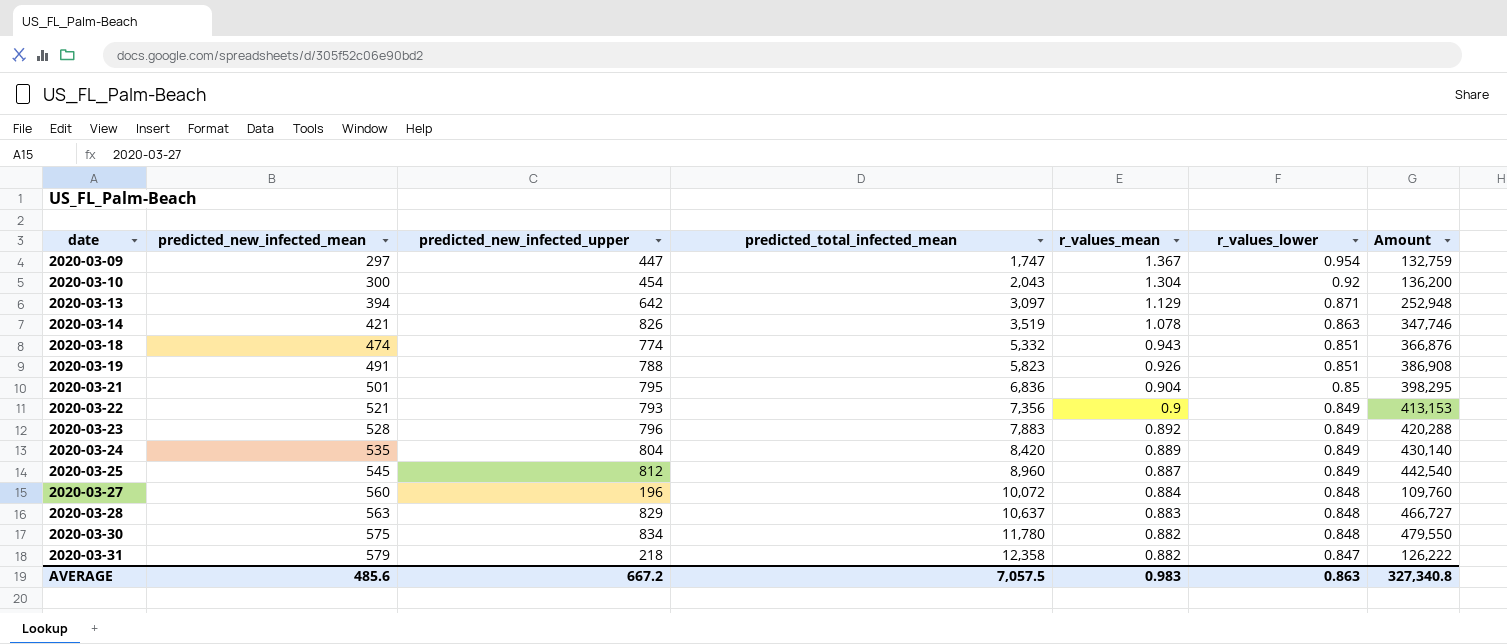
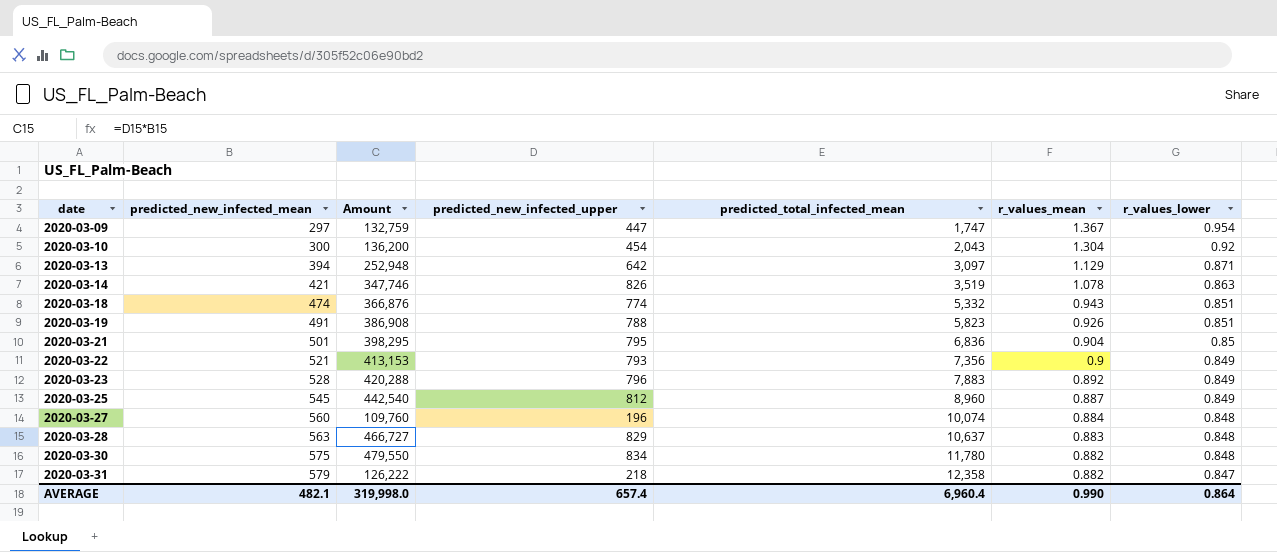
column Amount | position: 7 -> 3
row 2020-03-24: 535 | 804 | 8,420 | 0.889 | 0.849 | 430,140 -> none
2020-03-27 | predicted_total_infected_mean: 10,072 -> 10,074
AVERAGE | predicted_new_infected_mean: 485.6 -> 482.1
AVERAGE | Amount: 327,340.8 -> 319,998.0
AVERAGE | predicted_new_infected_upper: 667.2 -> 657.4
AVERAGE | predicted_total_infected_mean: 7,057.5 -> 6,960.4
AVERAGE | r_values_mean: 0.983 -> 0.990
AVERAGE | r_values_lower: 0.863 -> 0.864

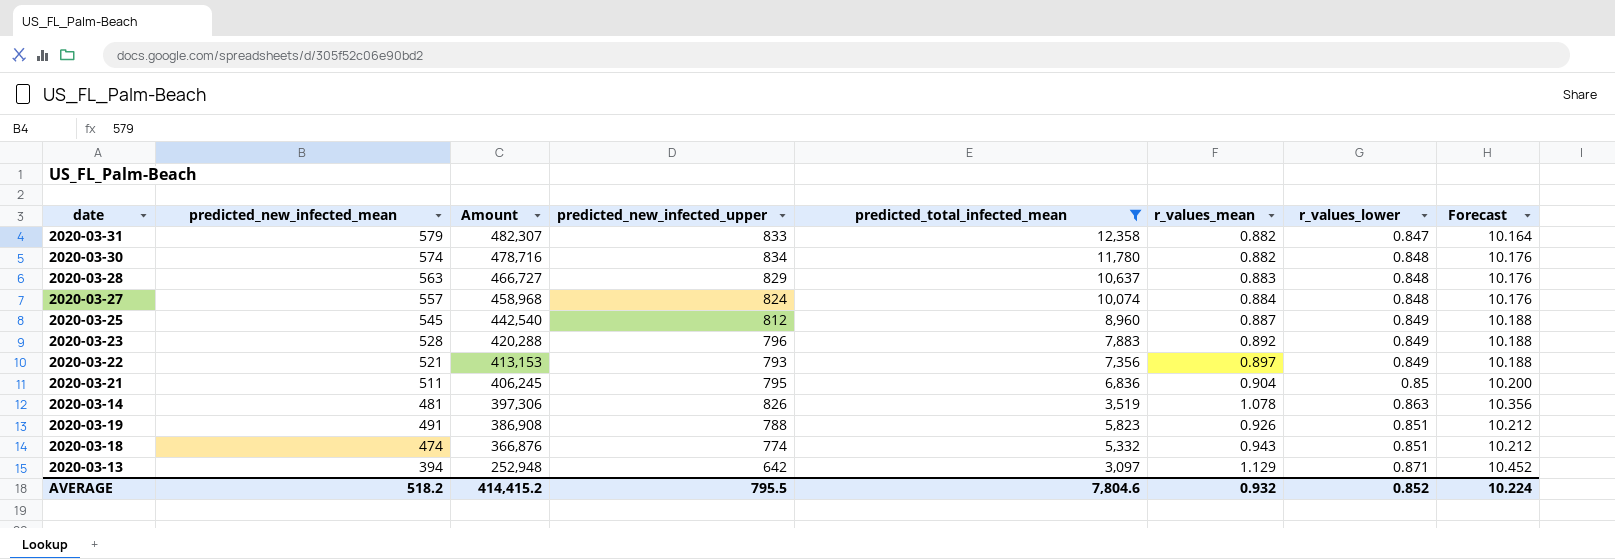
filter: none -> predicted_total_infected_mean >= 3,097
row order: date ascending -> Amount descending
column Forecast | formula: none -> [r_values_lower] * 12
2020-03-31 | Amount: 126,222 -> 482,307
2020-03-31 | predicted_new_infected_upper: 218 -> 833
2020-03-30 | predicted_new_infected_mean: 575 -> 574
2020-03-30 | Amount: 479,550 -> 478,716
2020-03-27 | predicted_new_infected_mean: 560 -> 557
2020-03-27 | Amount: 109,760 -> 458,968
2020-03-27 | predicted_new_infected_upper: 196 -> 824
2020-03-22 | r_values_mean: 0.9 -> 0.897
2020-03-21 | predicted_new_infected_mean: 501 -> 511
2020-03-21 | Amount: 398,295 -> 406,245
2020-03-14 | predicted_new_infected_mean: 421 -> 481
2020-03-14 | Amount: 347,746 -> 397,306
AVERAGE | predicted_new_infected_mean: 482.1 -> 518.2
AVERAGE | Amount: 319,998.0 -> 414,415.2
AVERAGE | predicted_new_infected_upper: 657.4 -> 795.5
AVERAGE | predicted_total_infected_mean: 6,960.4 -> 7,804.6
AVERAGE | r_values_mean: 0.990 -> 0.932
AVERAGE | r_values_lower: 0.864 -> 0.852

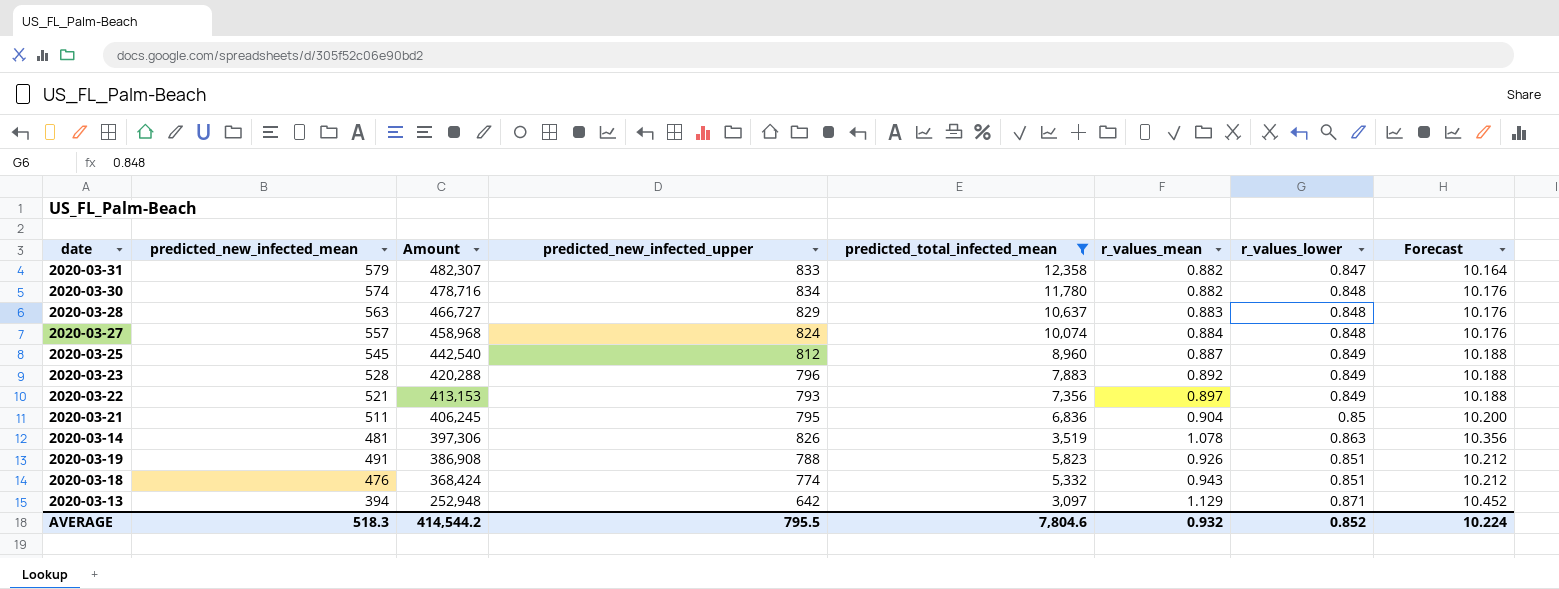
2020-03-18 | predicted_new_infected_mean: 474 -> 476
2020-03-18 | Amount: 366,876 -> 368,424
AVERAGE | predicted_new_infected_mean: 518.2 -> 518.3
AVERAGE | Amount: 414,415.2 -> 414,544.2

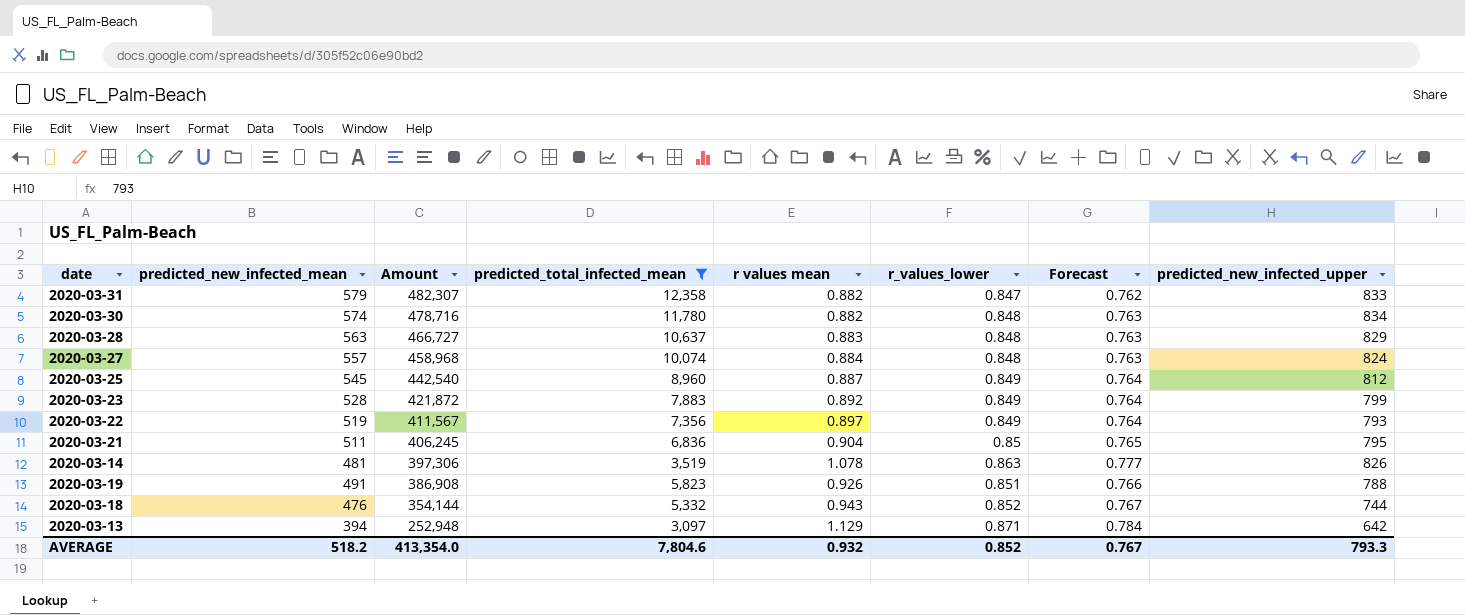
column name: r_values_mean -> r values mean
column Forecast | formula: [r_values_lower] * 12 -> [r_values_lower] * 0.9
column predicted_new_infected_upper | position: 4 -> 8
2020-03-23 | Amount: 420,288 -> 421,872
2020-03-23 | predicted_new_infected_upper: 796 -> 799
2020-03-22 | predicted_new_infected_mean: 521 -> 519
2020-03-22 | Amount: 413,153 -> 411,567
2020-03-18 | Amount: 368,424 -> 354,144
2020-03-18 | r_values_lower: 0.851 -> 0.852
2020-03-18 | predicted_new_infected_upper: 774 -> 744
AVERAGE | predicted_new_infected_mean: 518.3 -> 518.2
AVERAGE | Amount: 414,544.2 -> 413,354.0
AVERAGE | Forecast: 10.224 -> 0.767
AVERAGE | predicted_new_infected_upper: 795.5 -> 793.3

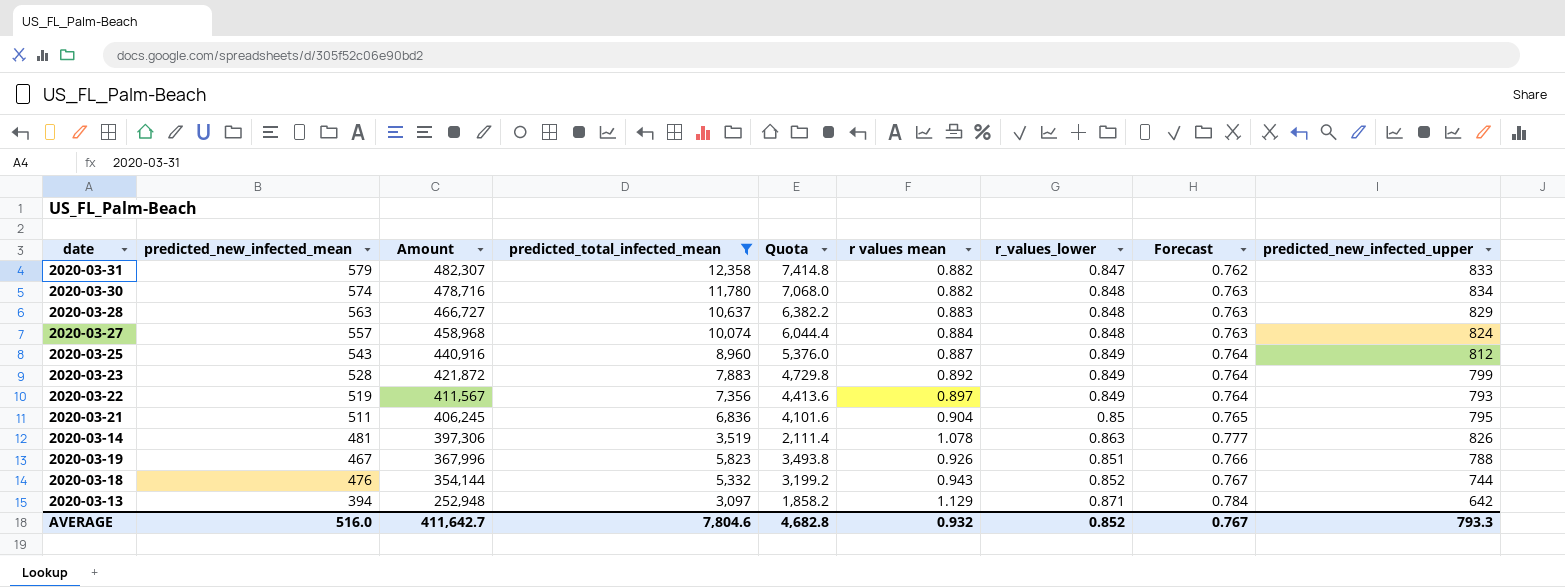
column Quota | formula: none -> [predicted_total_infected_mean] * 0.6
2020-03-25 | predicted_new_infected_mean: 545 -> 543
2020-03-25 | Amount: 442,540 -> 440,916
2020-03-19 | predicted_new_infected_mean: 491 -> 467
2020-03-19 | Amount: 386,908 -> 367,996
AVERAGE | predicted_new_infected_mean: 518.2 -> 516.0
AVERAGE | Amount: 413,354.0 -> 411,642.7

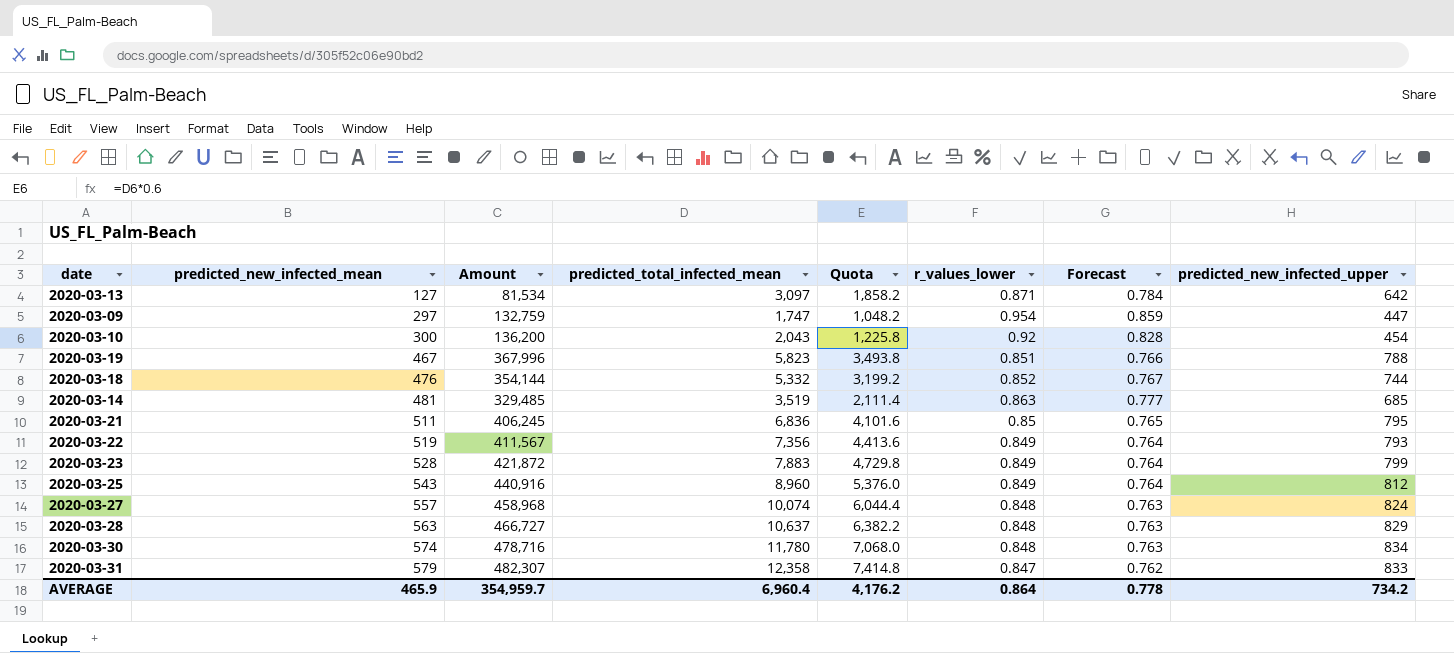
filter: predicted_total_infected_mean >= 3,097 -> none
row order: Amount descending -> predicted_new_infected_mean ascending
column r values mean | position: 6 -> none
2020-03-13 | predicted_new_infected_mean: 394 -> 127
2020-03-13 | Amount: 252,948 -> 81,534
2020-03-14 | Amount: 397,306 -> 329,485
2020-03-14 | predicted_new_infected_upper: 826 -> 685
AVERAGE | predicted_new_infected_mean: 516.0 -> 465.9
AVERAGE | Amount: 411,642.7 -> 354,959.7
AVERAGE | predicted_total_infected_mean: 7,804.6 -> 6,960.4
AVERAGE | Quota: 4,682.8 -> 4,176.2
AVERAGE | r_values_lower: 0.852 -> 0.864
AVERAGE | Forecast: 0.767 -> 0.778
AVERAGE | predicted_new_infected_upper: 793.3 -> 734.2

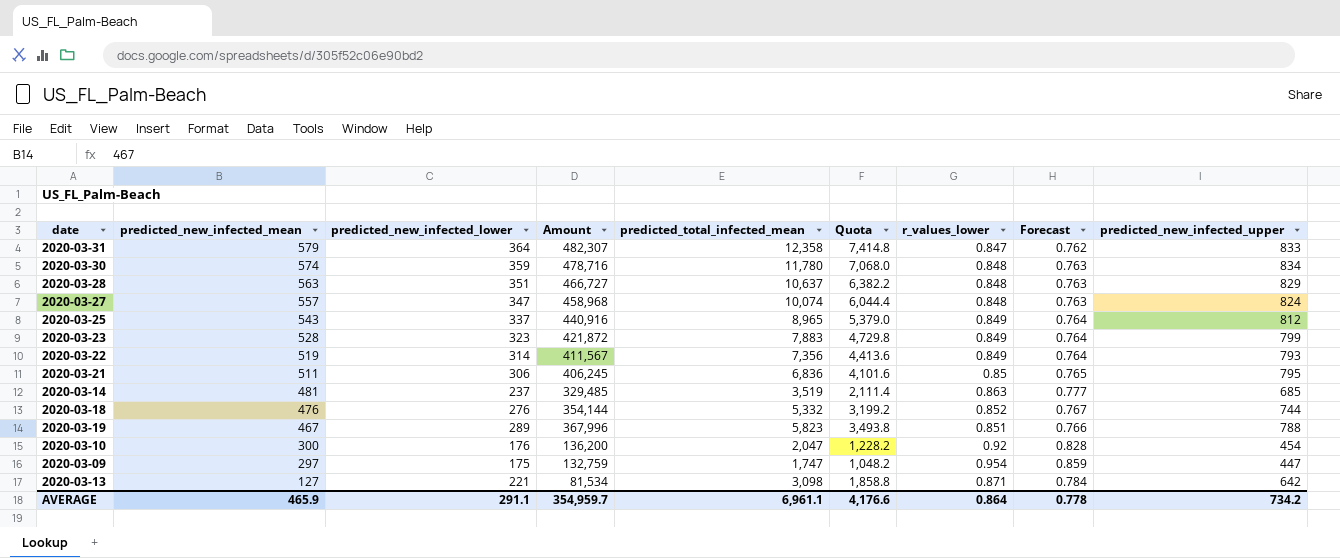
row order: predicted_new_infected_mean ascending -> predicted_new_infected_mean descending
column predicted_new_infected_lower | position: none -> 3
2020-03-25 | predicted_total_infected_mean: 8,960 -> 8,965
2020-03-25 | Quota: 5,376.0 -> 5,379.0
2020-03-10 | predicted_total_infected_mean: 2,043 -> 2,047
2020-03-10 | Quota: 1,225.8 -> 1,228.2
2020-03-13 | predicted_total_infected_mean: 3,097 -> 3,098
2020-03-13 | Quota: 1,858.2 -> 1,858.8
AVERAGE | predicted_total_infected_mean: 6,960.4 -> 6,961.1
AVERAGE | Quota: 4,176.2 -> 4,176.6

